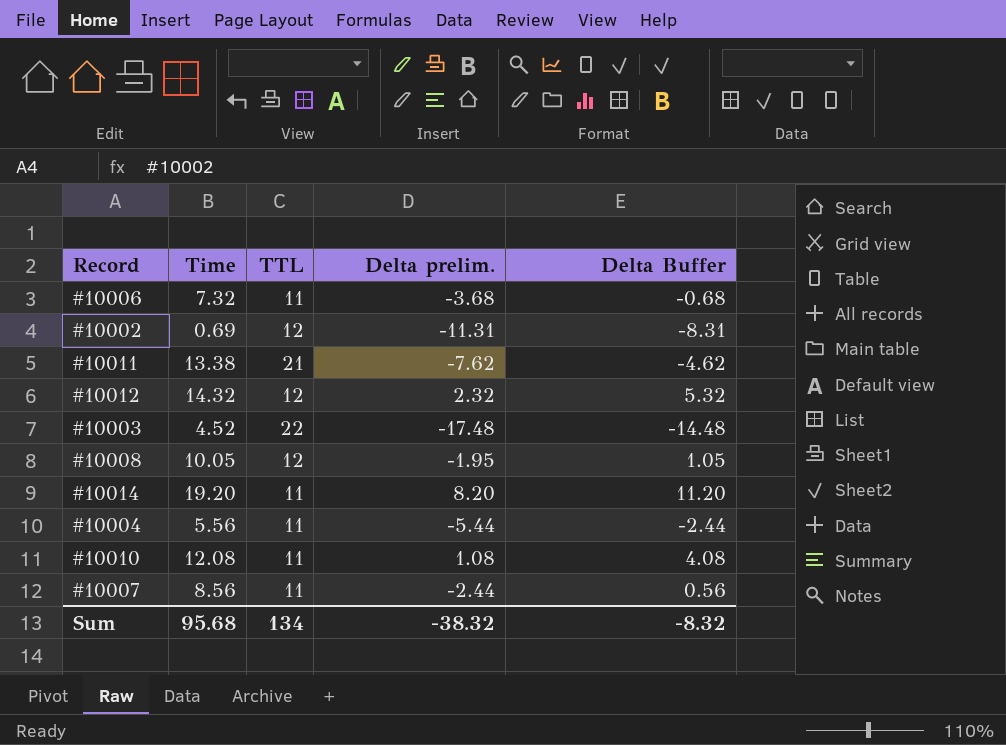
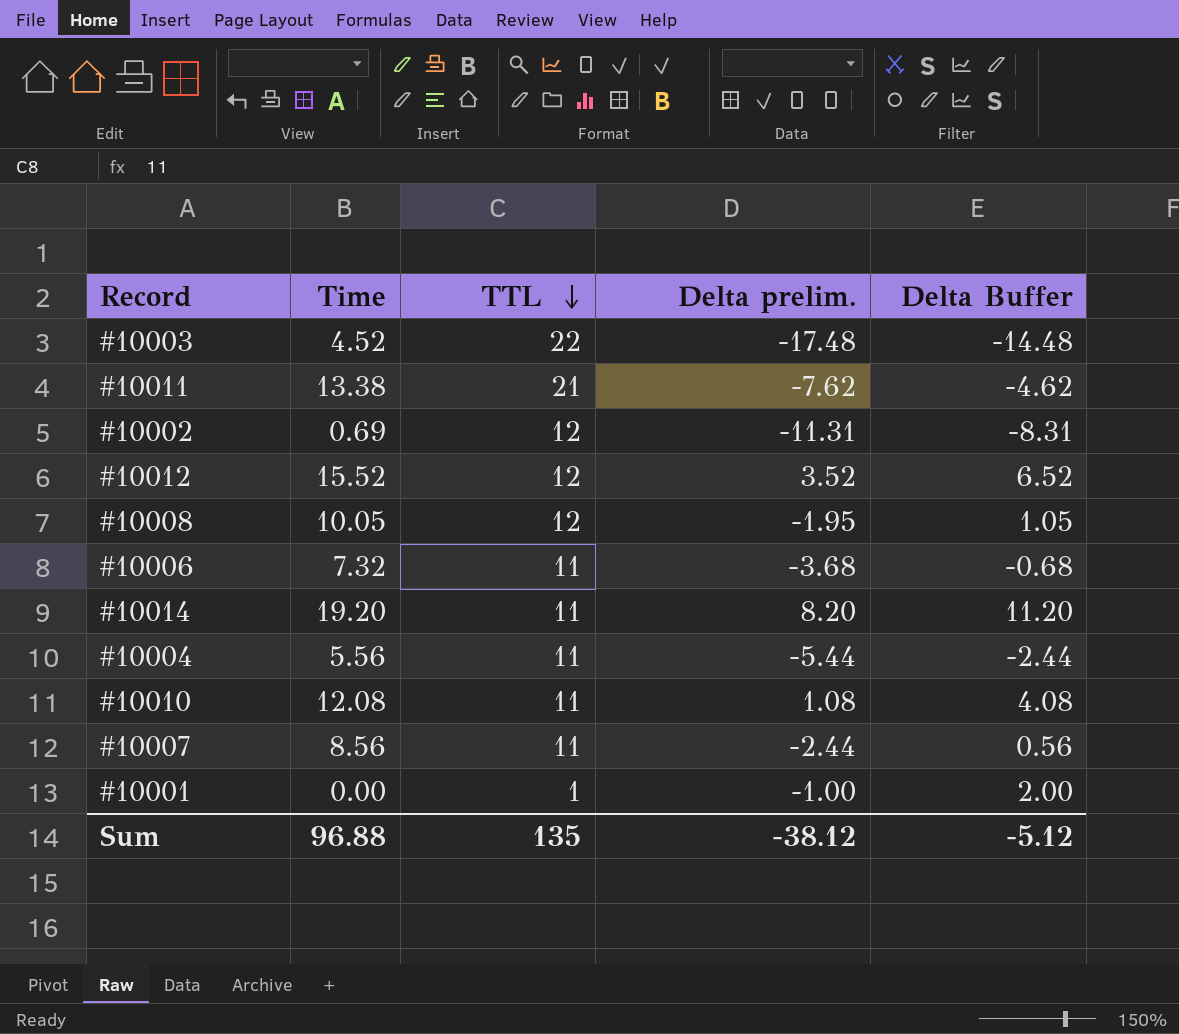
row order: none -> TTL descending
#10012 | Time: 14.32 -> 15.52
#10012 | Delta prelim.: 2.32 -> 3.52
#10012 | Delta Buffer: 5.32 -> 6.52
row #10001: none -> 0.00 | 1 | -1.00 | 2.00
Sum | Time: 95.68 -> 96.88
Sum | TTL: 134 -> 135
Sum | Delta prelim.: -38.32 -> -38.12
Sum | Delta Buffer: -8.32 -> -5.12

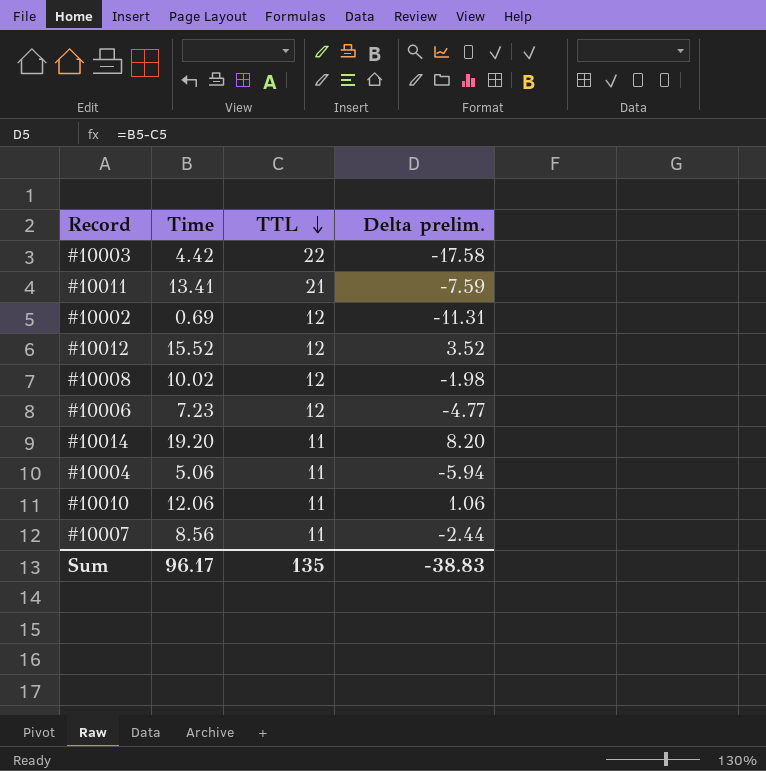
column Delta Buffer | formula: [Delta prelim.] + 3 -> none
row #10001: 0.00 | 1 | -1.00 | 2.00 -> none
#10003 | Time: 4.52 -> 4.42
#10003 | Delta prelim.: -17.48 -> -17.58
#10011 | Time: 13.38 -> 13.41
#10011 | Delta prelim.: -7.62 -> -7.59
#10008 | Time: 10.05 -> 10.02
#10008 | Delta prelim.: -1.95 -> -1.98
#10006 | Time: 7.32 -> 7.23
#10006 | TTL: 11 -> 12
#10006 | Delta prelim.: -3.68 -> -4.77
#10004 | Time: 5.56 -> 5.06
#10004 | Delta prelim.: -5.44 -> -5.94
#10010 | Time: 12.08 -> 12.06
#10010 | Delta prelim.: 1.08 -> 1.06
Sum | Time: 96.88 -> 96.17
Sum | Delta prelim.: -38.12 -> -38.83

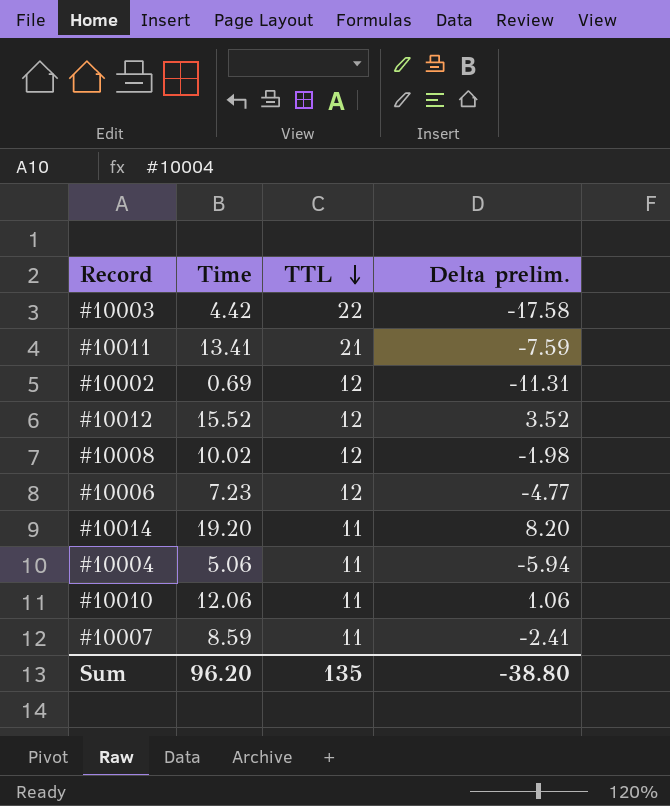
#10007 | Time: 8.56 -> 8.59
#10007 | Delta prelim.: -2.44 -> -2.41
Sum | Time: 96.17 -> 96.20
Sum | Delta prelim.: -38.83 -> -38.80

